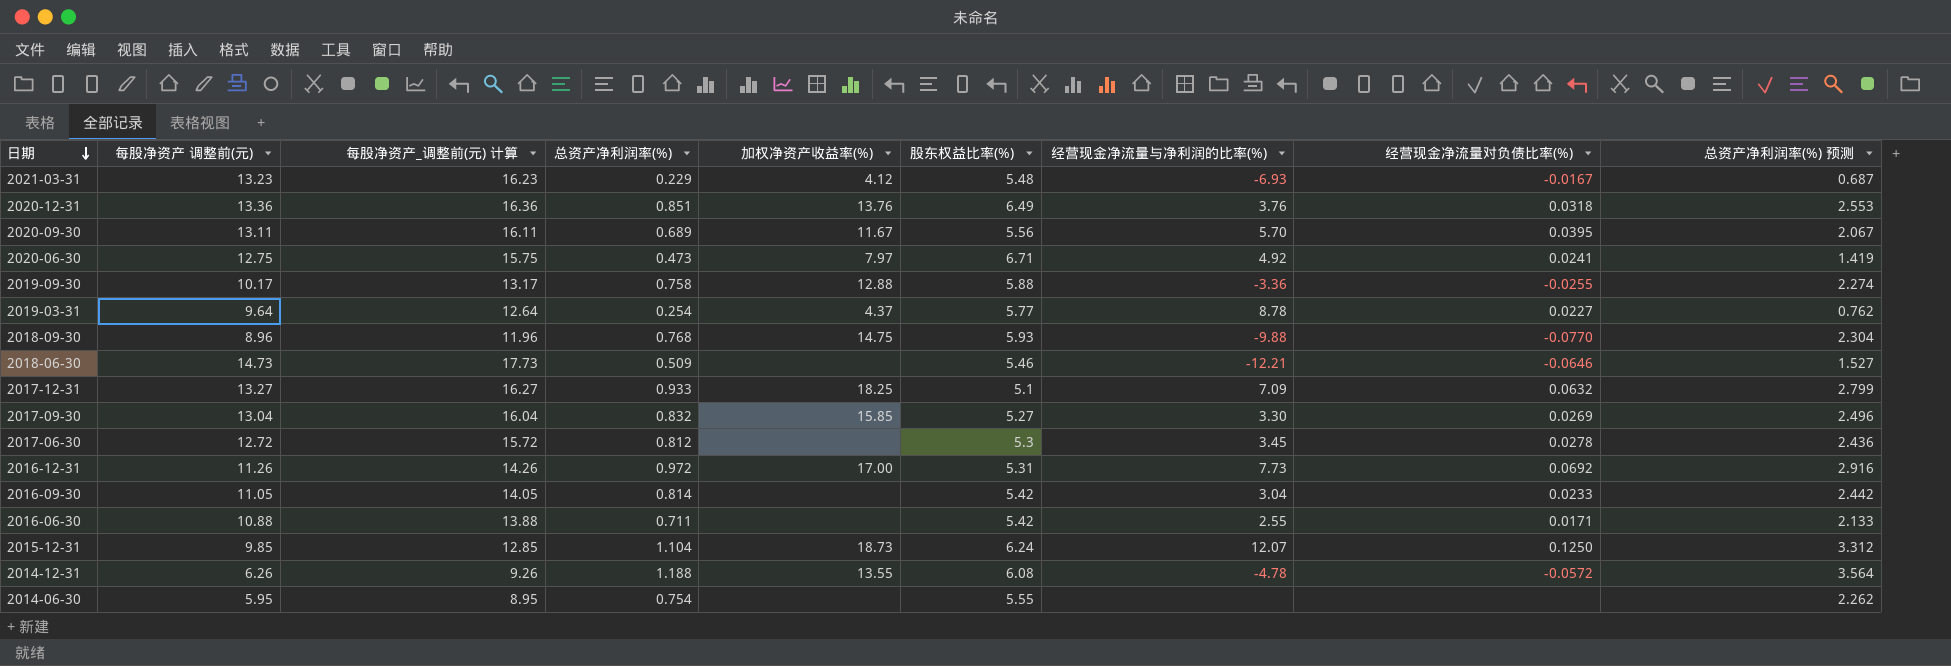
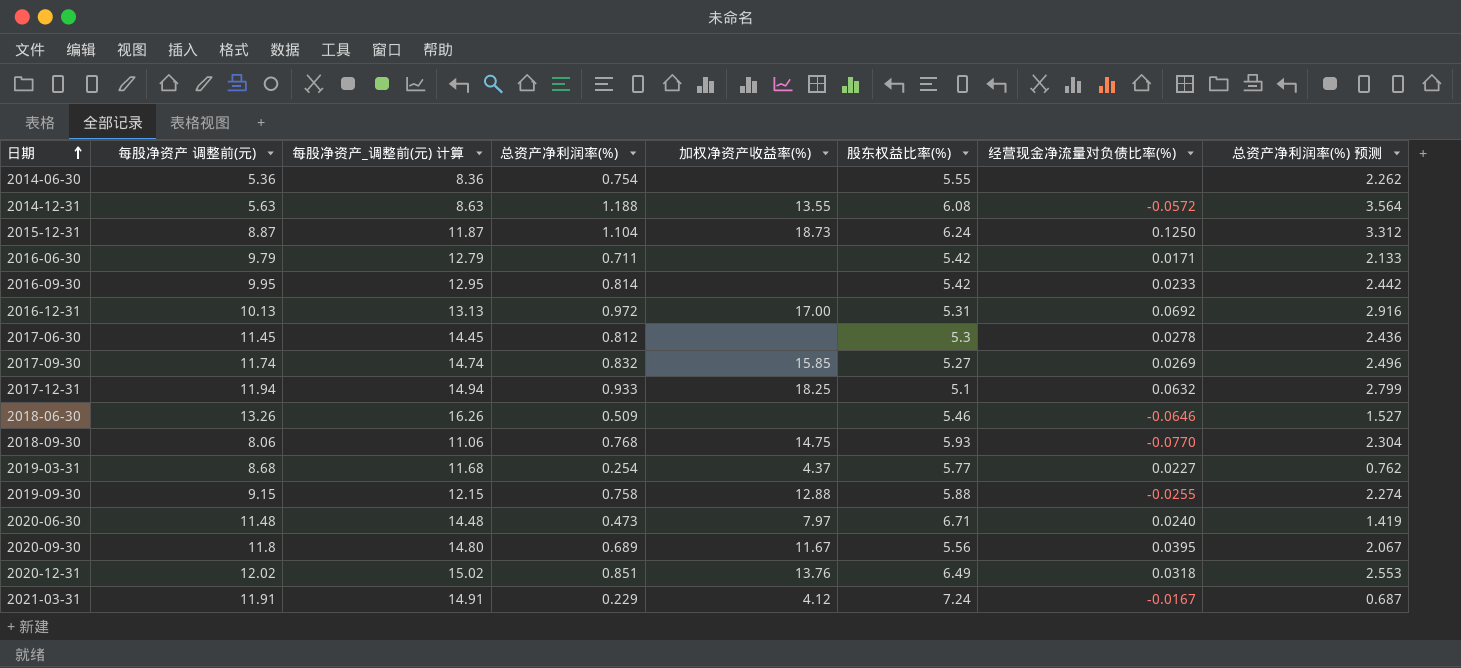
row order: 日期 descending -> 日期 ascending
column 经营现金净流量与净利润的比率(%) | position: 7 -> none
2014-06-30 | 每股净资产 调整前(元): 5.95 -> 5.36
2014-06-30 | 每股净资产_调整前(元) 计算: 8.95 -> 8.36
2014-12-31 | 每股净资产 调整前(元): 6.26 -> 5.63
2014-12-31 | 每股净资产_调整前(元) 计算: 9.26 -> 8.63
2015-12-31 | 每股净资产 调整前(元): 9.85 -> 8.87
2015-12-31 | 每股净资产_调整前(元) 计算: 12.85 -> 11.87
2016-06-30 | 每股净资产 调整前(元): 10.88 -> 9.79
2016-06-30 | 每股净资产_调整前(元) 计算: 13.88 -> 12.79
2016-09-30 | 每股净资产 调整前(元): 11.05 -> 9.95
2016-09-30 | 每股净资产_调整前(元) 计算: 14.05 -> 12.95
2016-12-31 | 每股净资产 调整前(元): 11.26 -> 10.13
2016-12-31 | 每股净资产_调整前(元) 计算: 14.26 -> 13.13
2017-06-30 | 每股净资产 调整前(元): 12.72 -> 11.45
2017-06-30 | 每股净资产_调整前(元) 计算: 15.72 -> 14.45
2017-09-30 | 每股净资产 调整前(元): 13.04 -> 11.74
2017-09-30 | 每股净资产_调整前(元) 计算: 16.04 -> 14.74
2017-12-31 | 每股净资产 调整前(元): 13.27 -> 11.94
2017-12-31 | 每股净资产_调整前(元) 计算: 16.27 -> 14.94
2018-06-30 | 每股净资产 调整前(元): 14.73 -> 13.26
2018-06-30 | 每股净资产_调整前(元) 计算: 17.73 -> 16.26
2018-09-30 | 每股净资产 调整前(元): 8.96 -> 8.06
2018-09-30 | 每股净资产_调整前(元) 计算: 11.96 -> 11.06
2019-03-31 | 每股净资产 调整前(元): 9.64 -> 8.68
2019-03-31 | 每股净资产_调整前(元) 计算: 12.64 -> 11.68
2019-09-30 | 每股净资产 调整前(元): 10.17 -> 9.15
2019-09-30 | 每股净资产_调整前(元) 计算: 13.17 -> 12.15
2020-06-30 | 每股净资产 调整前(元): 12.75 -> 11.48
2020-06-30 | 每股净资产_调整前(元) 计算: 15.75 -> 14.48
2020-06-30 | 经营现金净流量对负债比率(%): 0.0241 -> 0.0240
2020-09-30 | 每股净资产 调整前(元): 13.11 -> 11.8
2020-09-30 | 每股净资产_调整前(元) 计算: 16.11 -> 14.80
2020-12-31 | 每股净资产 调整前(元): 13.36 -> 12.02
2020-12-31 | 每股净资产_调整前(元) 计算: 16.36 -> 15.02
2021-03-31 | 每股净资产 调整前(元): 13.23 -> 11.91
2021-03-31 | 每股净资产_调整前(元) 计算: 16.23 -> 14.91
2021-03-31 | 股东权益比率(%): 5.48 -> 7.24

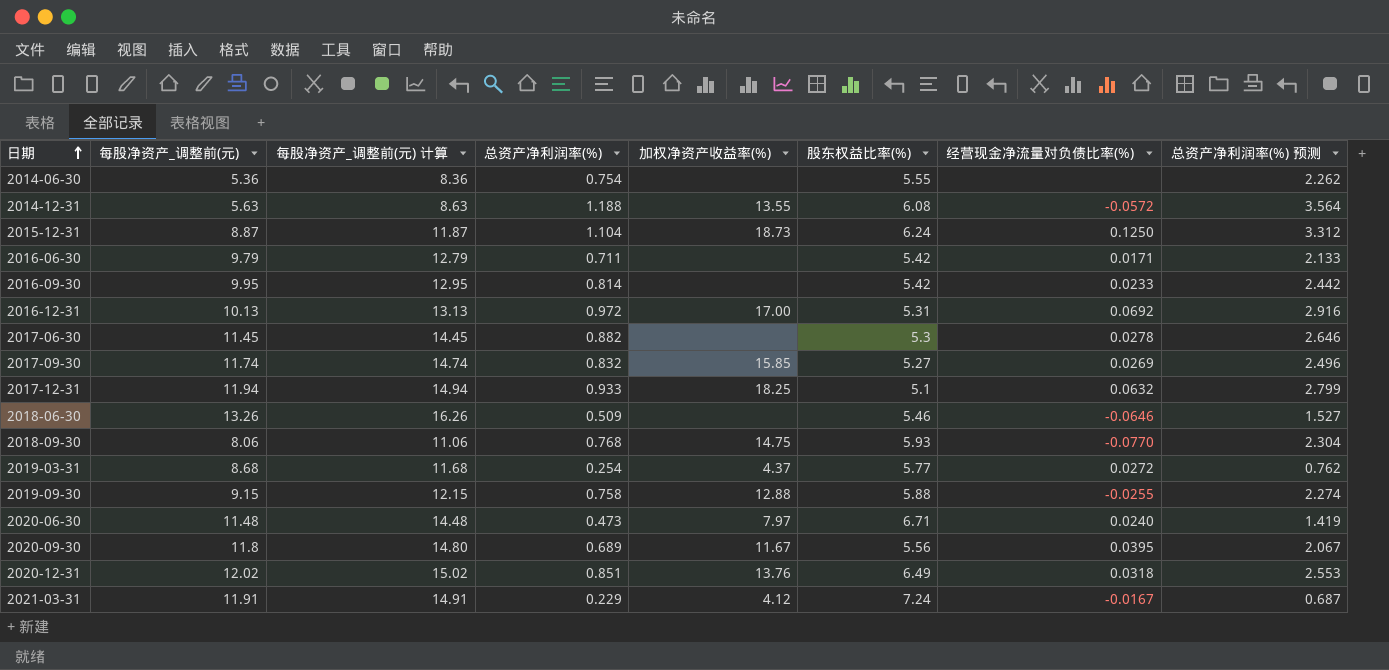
column name: 每股净资产 调整前(元) -> 每股净资产_调整前(元)
2017-06-30 | 总资产净利润率(%): 0.812 -> 0.882
2017-06-30 | 总资产净利润率(%) 预测: 2.436 -> 2.646
2019-03-31 | 经营现金净流量对负债比率(%): 0.0227 -> 0.0272

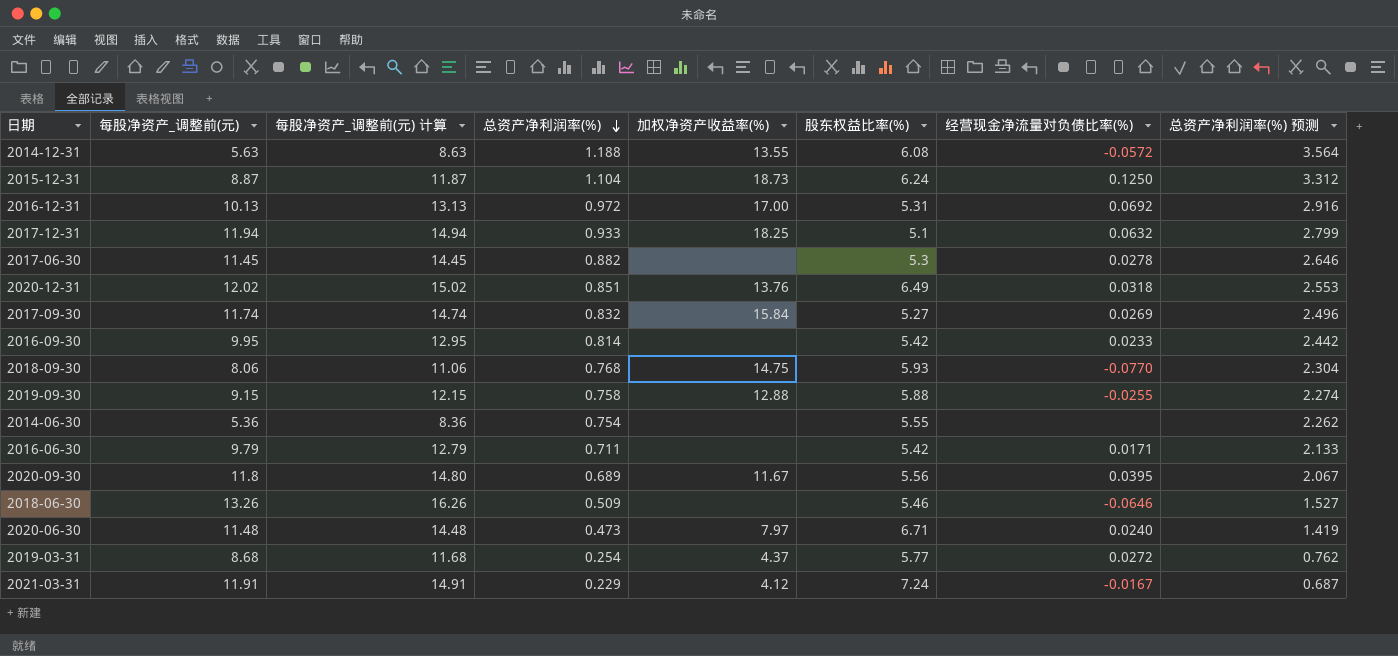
row order: 日期 ascending -> 总资产净利润率(%) descending
2017-09-30 | 加权净资产收益率(%): 15.85 -> 15.84

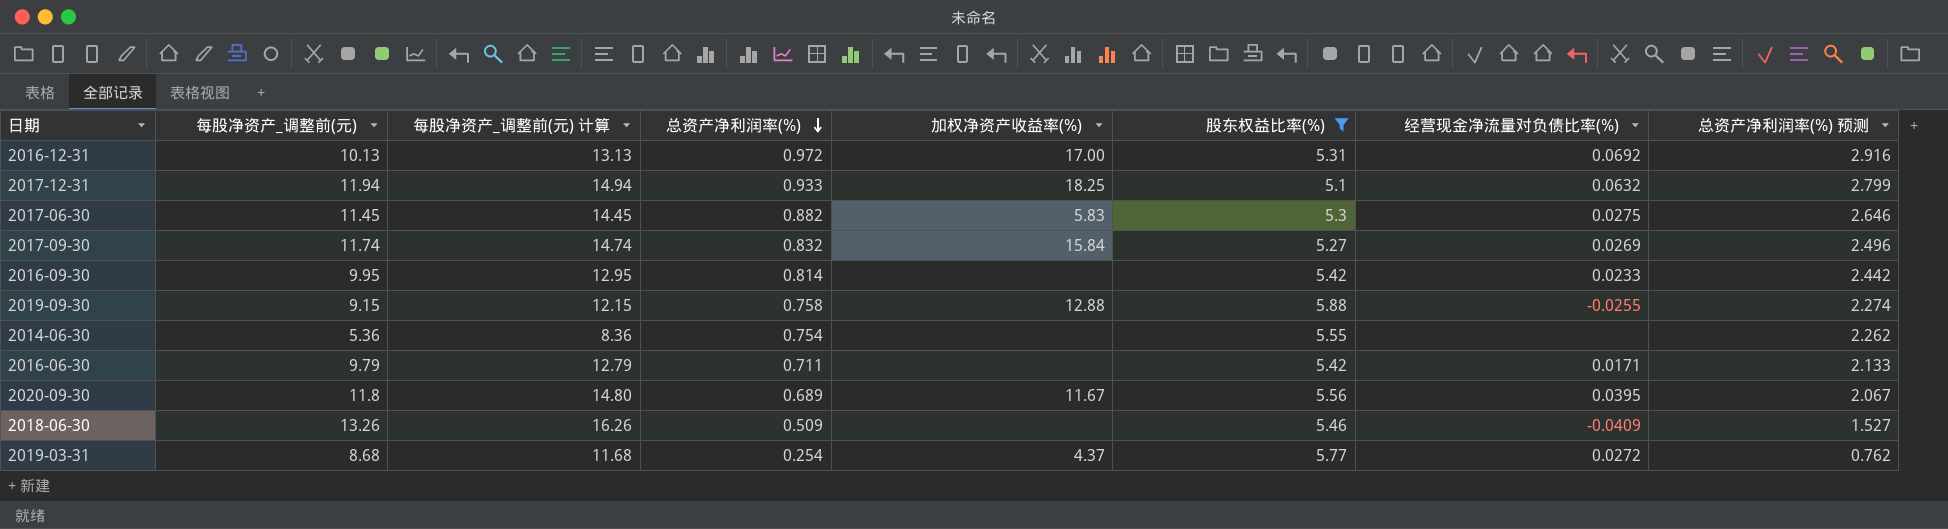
filter: none -> 股东权益比率(%) <= 5.88
2017-06-30 | 加权净资产收益率(%): none -> 5.83
2017-06-30 | 经营现金净流量对负债比率(%): 0.0278 -> 0.0275
2018-06-30 | 经营现金净流量对负债比率(%): -0.0646 -> -0.0409

